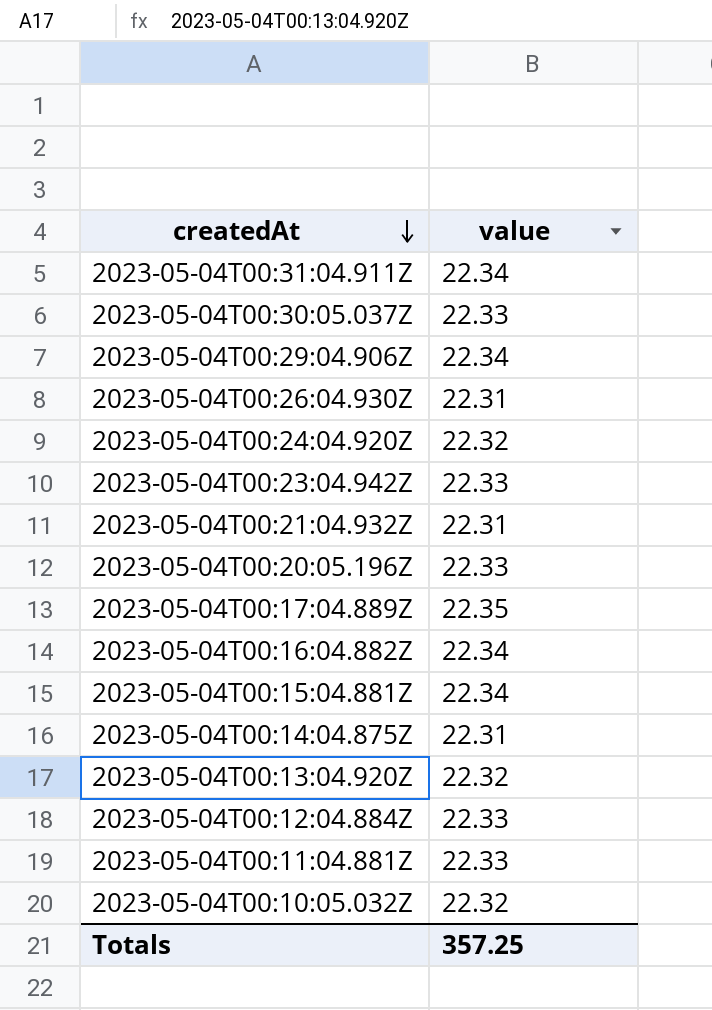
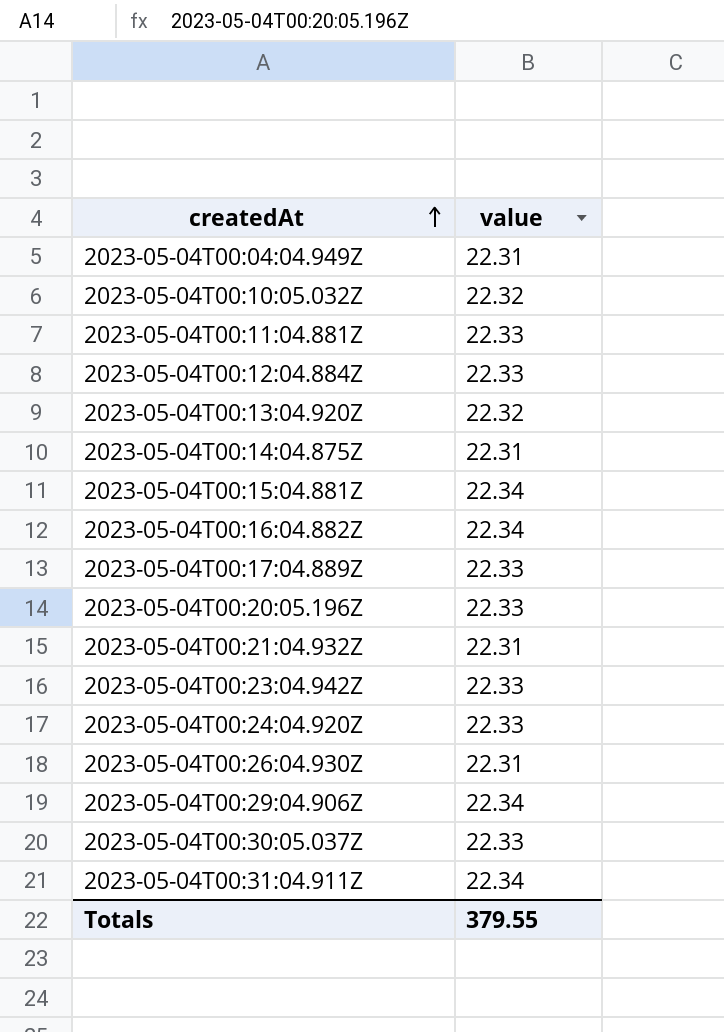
row order: createdAt descending -> createdAt ascending
row 2023-05-04T00:04:04.949Z: none -> 22.31
2023-05-04T00:17:04.889Z | value: 22.35 -> 22.33
2023-05-04T00:24:04.920Z | value: 22.32 -> 22.33
Totals | value: 357.25 -> 379.55

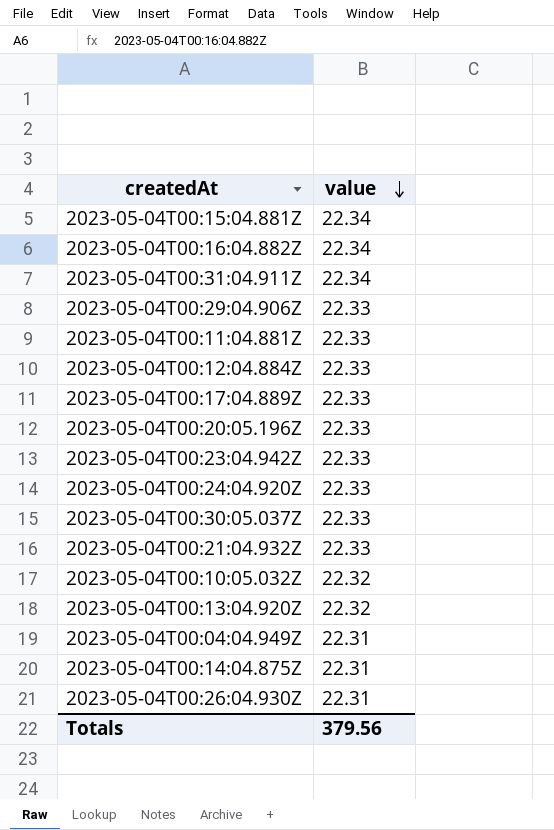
row order: createdAt ascending -> value descending
2023-05-04T00:29:04.906Z | value: 22.34 -> 22.33
2023-05-04T00:21:04.932Z | value: 22.31 -> 22.33
Totals | value: 379.55 -> 379.56

